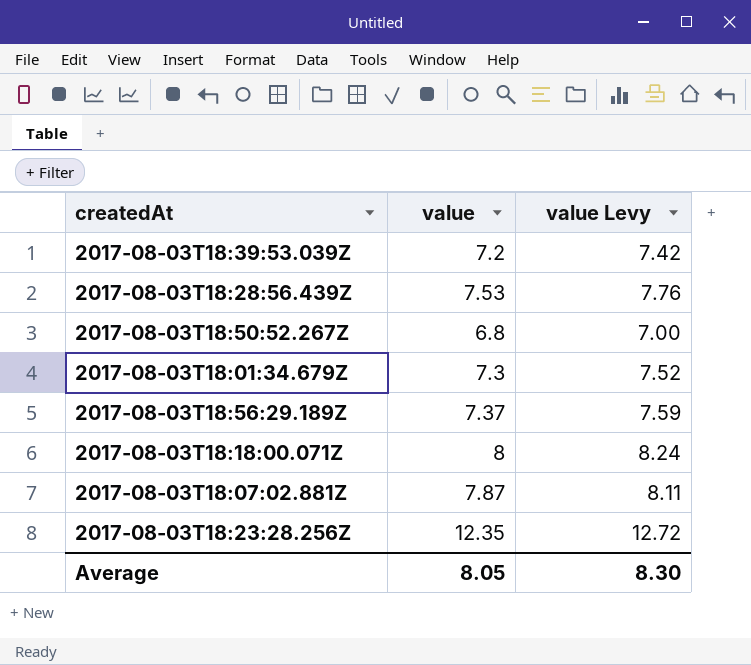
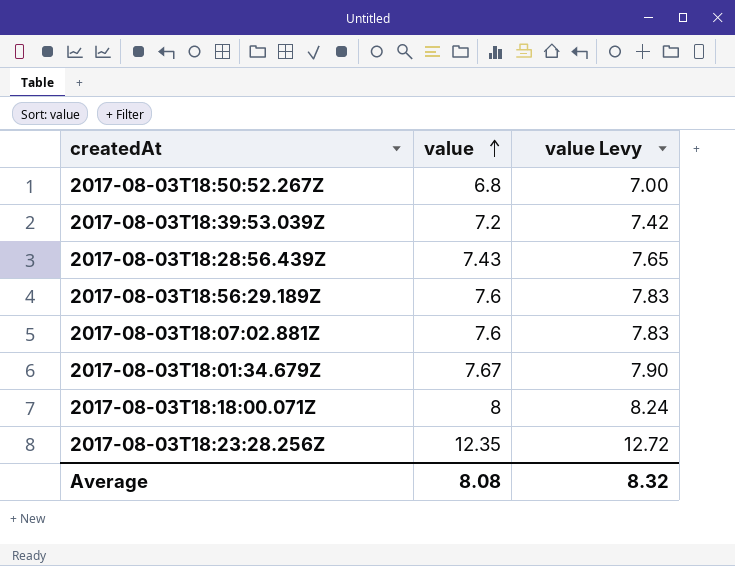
row order: none -> value ascending
2017-08-03T18:28:56.439Z | value: 7.53 -> 7.43
2017-08-03T18:28:56.439Z | value Levy: 7.76 -> 7.65
2017-08-03T18:56:29.189Z | value: 7.37 -> 7.6
2017-08-03T18:56:29.189Z | value Levy: 7.59 -> 7.83
2017-08-03T18:07:02.881Z | value: 7.87 -> 7.6
2017-08-03T18:07:02.881Z | value Levy: 8.11 -> 7.83
2017-08-03T18:01:34.679Z | value: 7.3 -> 7.67
2017-08-03T18:01:34.679Z | value Levy: 7.52 -> 7.90
Average | value: 8.05 -> 8.08
Average | value Levy: 8.30 -> 8.32

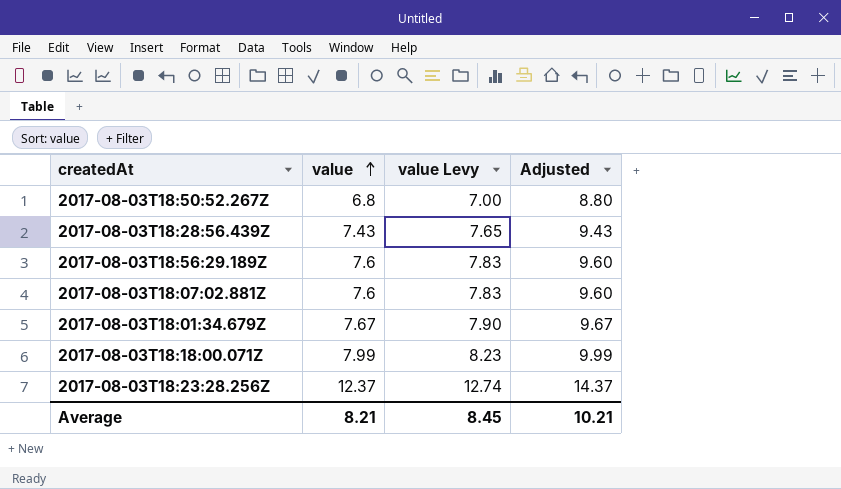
column Adjusted | formula: none -> [value] + 2
row 2017-08-03T18:39:53.039Z: 7.2 | 7.42 -> none
2017-08-03T18:18:00.071Z | value: 8 -> 7.99
2017-08-03T18:18:00.071Z | value Levy: 8.24 -> 8.23
2017-08-03T18:23:28.256Z | value: 12.35 -> 12.37
2017-08-03T18:23:28.256Z | value Levy: 12.72 -> 12.74
Average | value: 8.08 -> 8.21
Average | value Levy: 8.32 -> 8.45

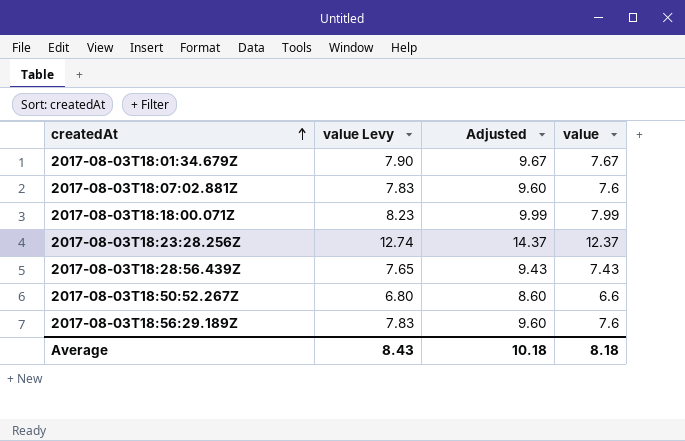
row order: value ascending -> createdAt ascending
column value | position: 2 -> 4
2017-08-03T18:50:52.267Z | value Levy: 7.00 -> 6.80
2017-08-03T18:50:52.267Z | Adjusted: 8.80 -> 8.60
2017-08-03T18:50:52.267Z | value: 6.8 -> 6.6
Average | value Levy: 8.45 -> 8.43
Average | Adjusted: 10.21 -> 10.18
Average | value: 8.21 -> 8.18

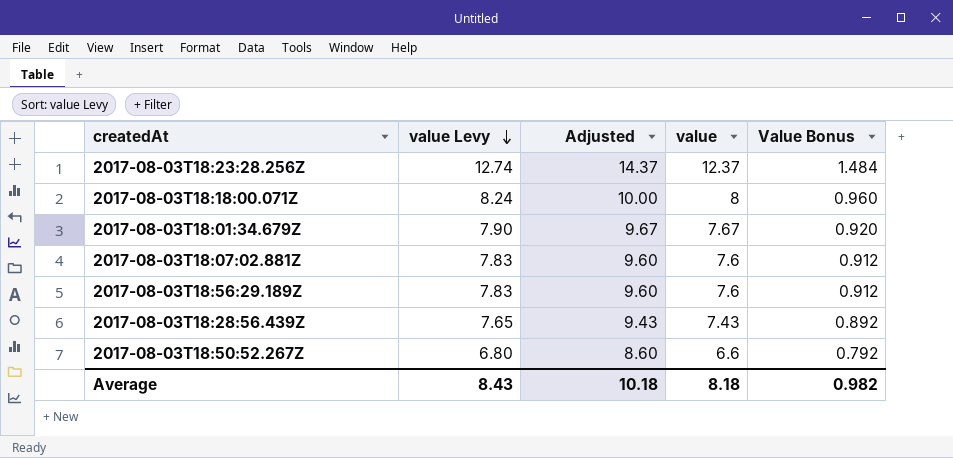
row order: createdAt ascending -> value Levy descending
column Value Bonus | formula: none -> [value] * 0.12
2017-08-03T18:18:00.071Z | value Levy: 8.23 -> 8.24
2017-08-03T18:18:00.071Z | Adjusted: 9.99 -> 10.00
2017-08-03T18:18:00.071Z | value: 7.99 -> 8

